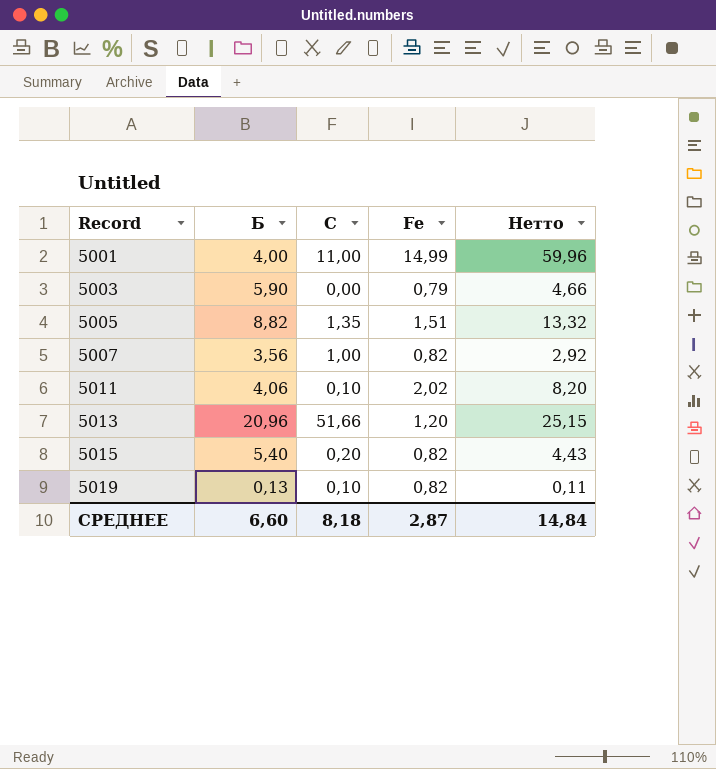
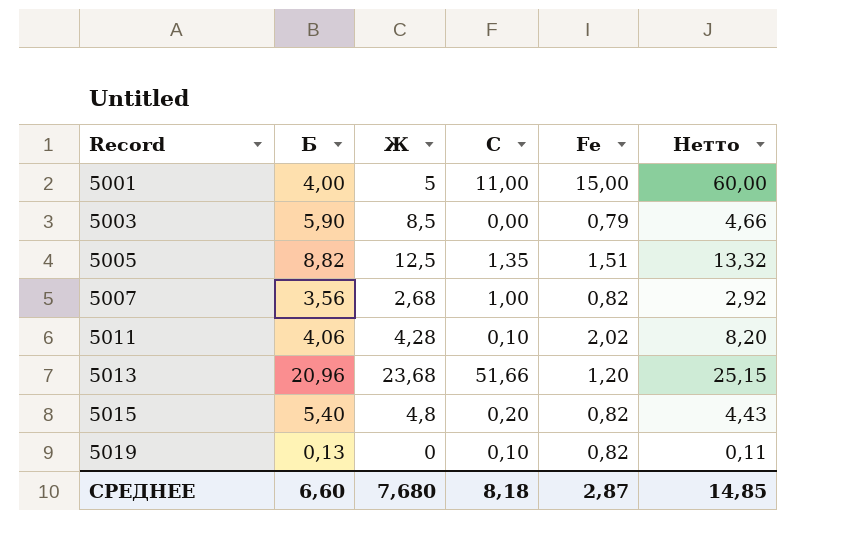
column Ж | position: none -> 3
5001 | Fe: 14,99 -> 15,00
5001 | Нетто: 59,96 -> 60,00
СРЕДНЕЕ | Нетто: 14,84 -> 14,85

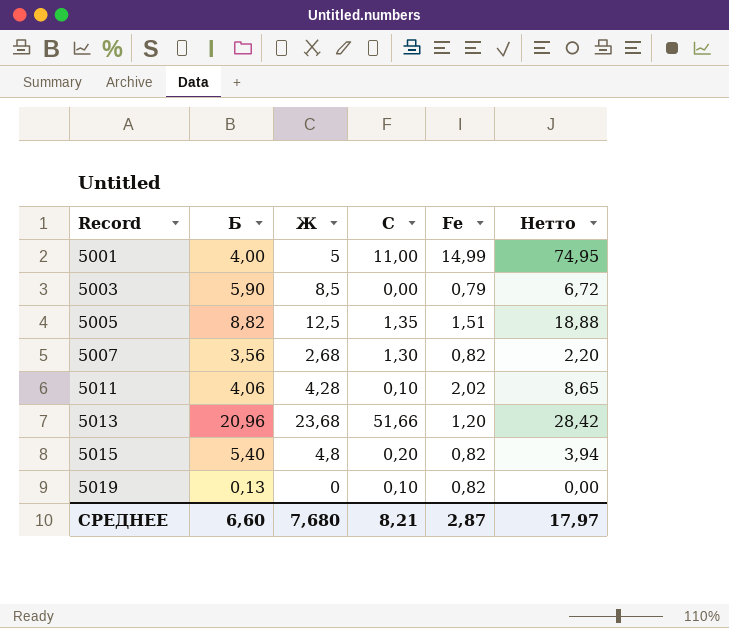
column Нетто | formula: [Б] * [Fe] -> [Ж] * [Fe]
5001 | Fe: 15,00 -> 14,99
5007 | С: 1,00 -> 1,30
СРЕДНЕЕ | С: 8,18 -> 8,21
СРЕДНЕЕ | Нетто: 14,85 -> 17,97

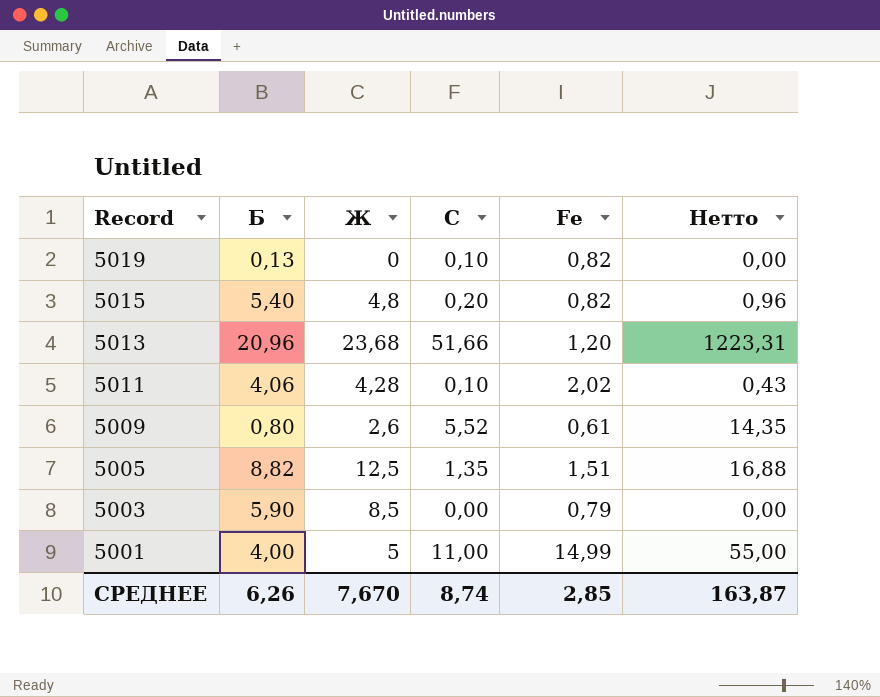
row order: Record ascending -> Record descending
column Нетто | formula: [Ж] * [Fe] -> [Ж] * [С]
row 5007: 3,56 | 2,68 | 1,30 | 0,82 | 2,20 -> none
row 5009: none -> 0,80 | 2,6 | 5,52 | 0,61 | 14,35
СРЕДНЕЕ | Б: 6,60 -> 6,26
СРЕДНЕЕ | Ж: 7,680 -> 7,670
СРЕДНЕЕ | С: 8,21 -> 8,74
СРЕДНЕЕ | Fe: 2,87 -> 2,85
СРЕДНЕЕ | Нетто: 17,97 -> 163,87

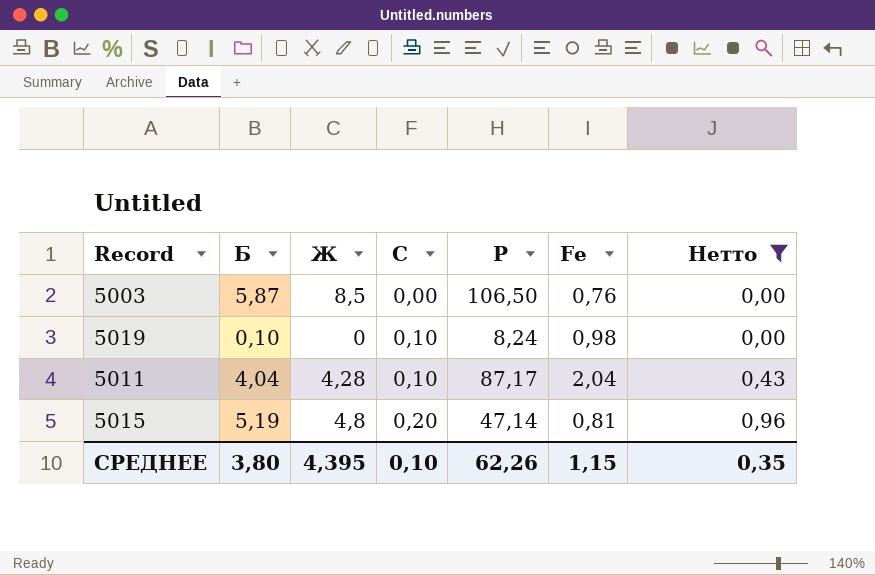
filter: none -> Нетто <= 0,96
row order: Record descending -> С ascending
column Р | position: none -> 5
5003 | Б: 5,90 -> 5,87
5003 | Fe: 0,79 -> 0,76
5019 | Б: 0,13 -> 0,10
5019 | Fe: 0,82 -> 0,98
5011 | Б: 4,06 -> 4,04
5011 | Fe: 2,02 -> 2,04
5015 | Б: 5,40 -> 5,19
5015 | Fe: 0,82 -> 0,81
СРЕДНЕЕ | Б: 6,26 -> 3,80
СРЕДНЕЕ | Ж: 7,670 -> 4,395
СРЕДНЕЕ | С: 8,74 -> 0,10
СРЕДНЕЕ | Fe: 2,85 -> 1,15
СРЕДНЕЕ | Нетто: 163,87 -> 0,35

